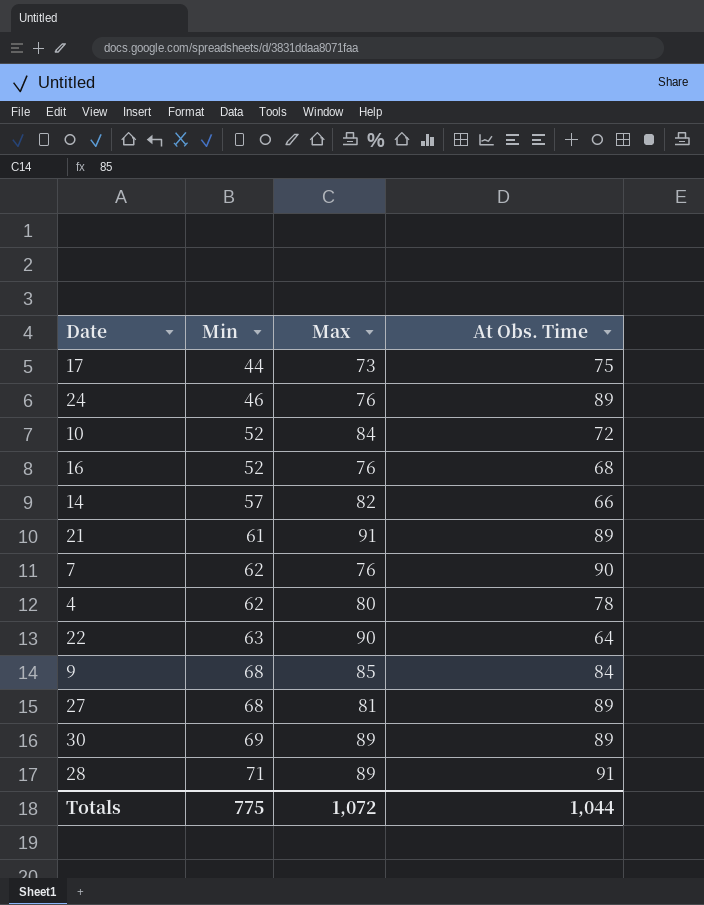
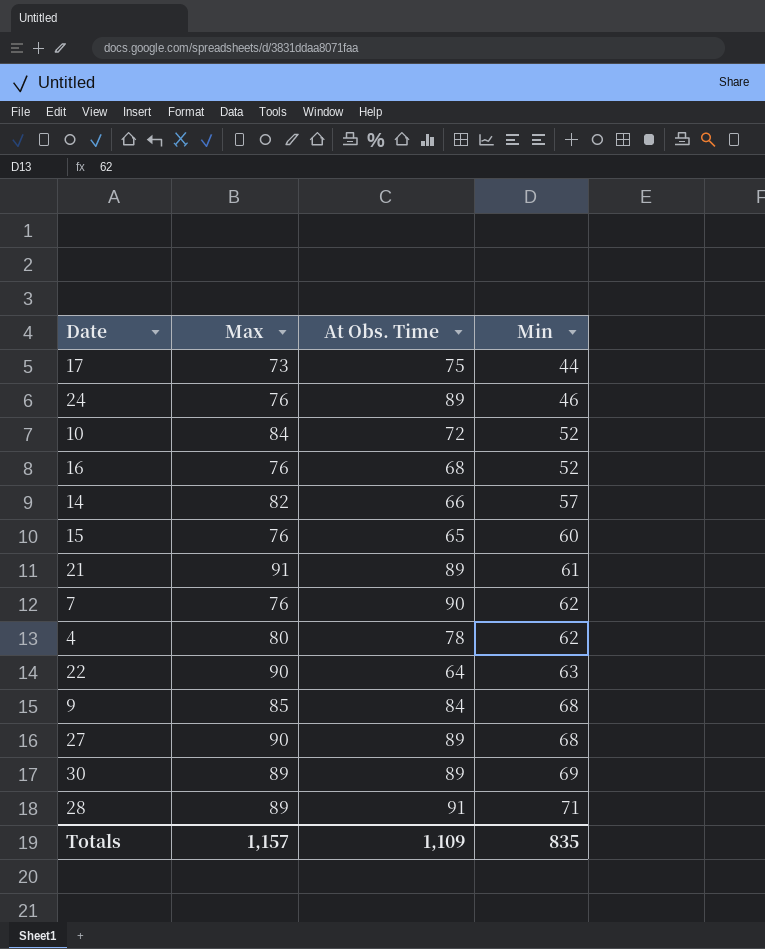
column Min | position: 2 -> 4
row 15: none -> 76 | 65 | 60
27 | Max: 81 -> 90
Totals | Max: 1,072 -> 1,157
Totals | At Obs. Time: 1,044 -> 1,109
Totals | Min: 775 -> 835

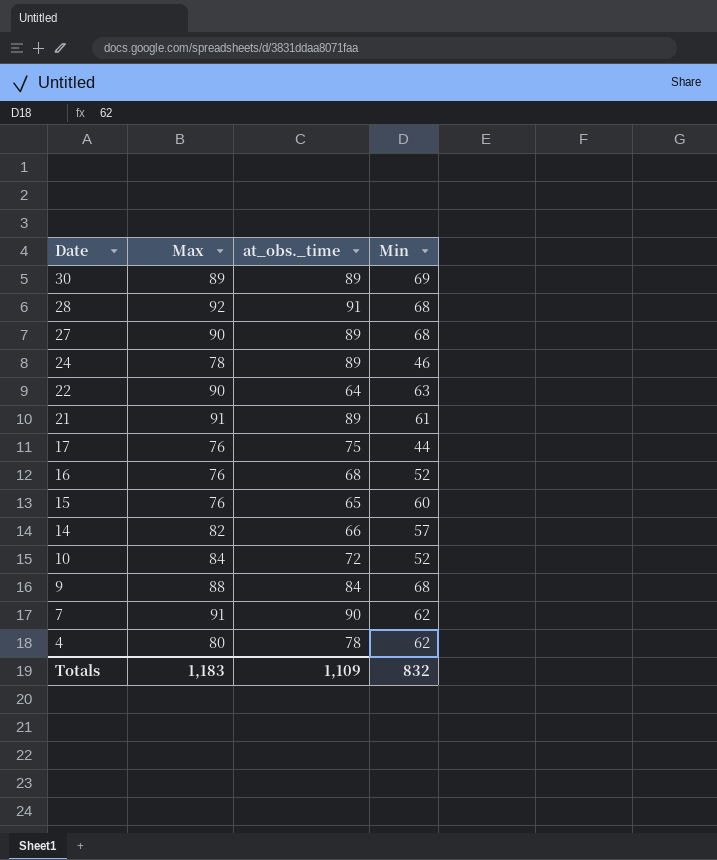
row order: Min ascending -> Date descending
column name: At Obs. Time -> at_obs._time
28 | Max: 89 -> 92
28 | Min: 71 -> 68
24 | Max: 76 -> 78
17 | Max: 73 -> 76
9 | Max: 85 -> 88
7 | Max: 76 -> 91
Totals | Max: 1,157 -> 1,183
Totals | Min: 835 -> 832

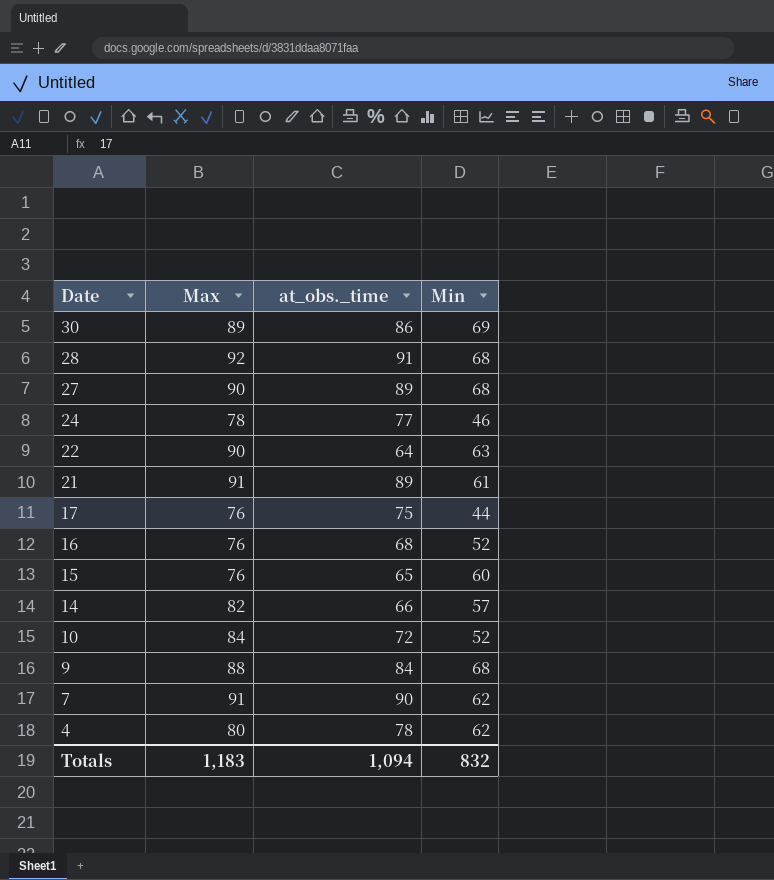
30 | at_obs._time: 89 -> 86
24 | at_obs._time: 89 -> 77
Totals | at_obs._time: 1,109 -> 1,094

